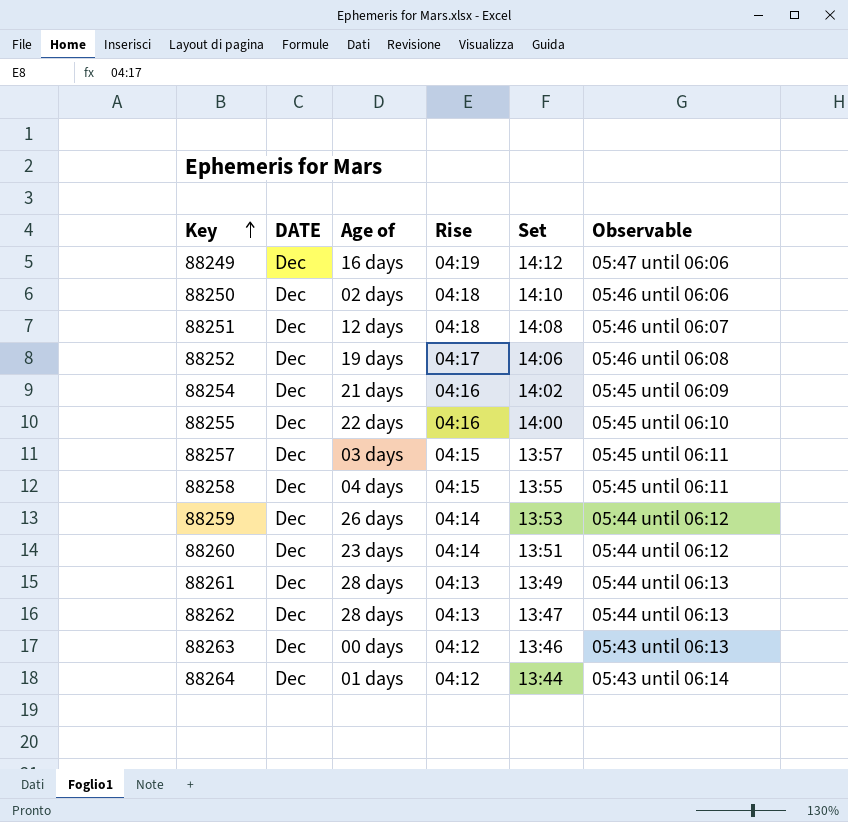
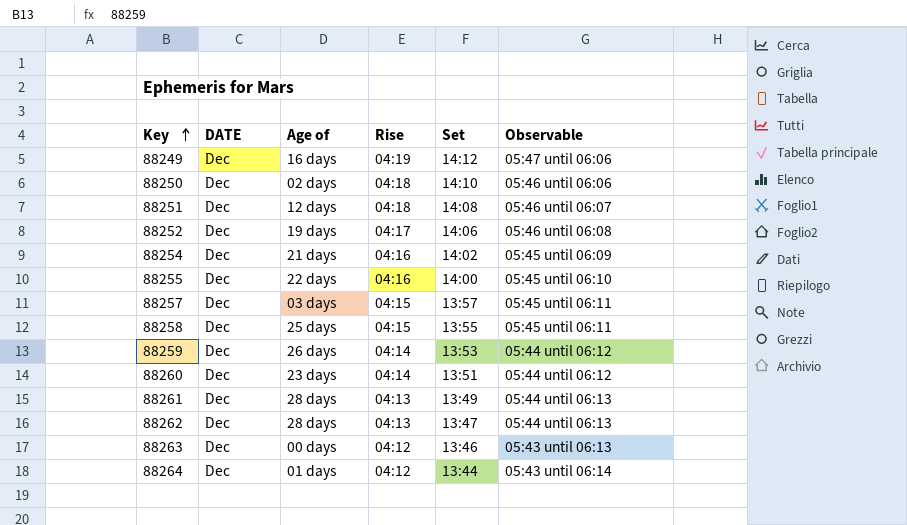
88258 | Age of: 04 days -> 25 days

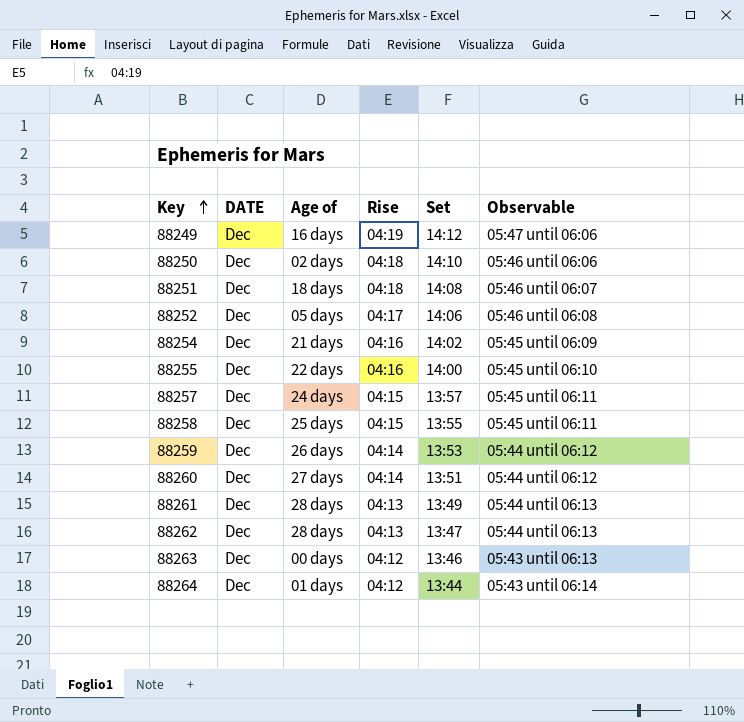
88251 | Age of: 12 days -> 18 days
88252 | Age of: 19 days -> 05 days
88257 | Age of: 03 days -> 24 days
88260 | Age of: 23 days -> 27 days

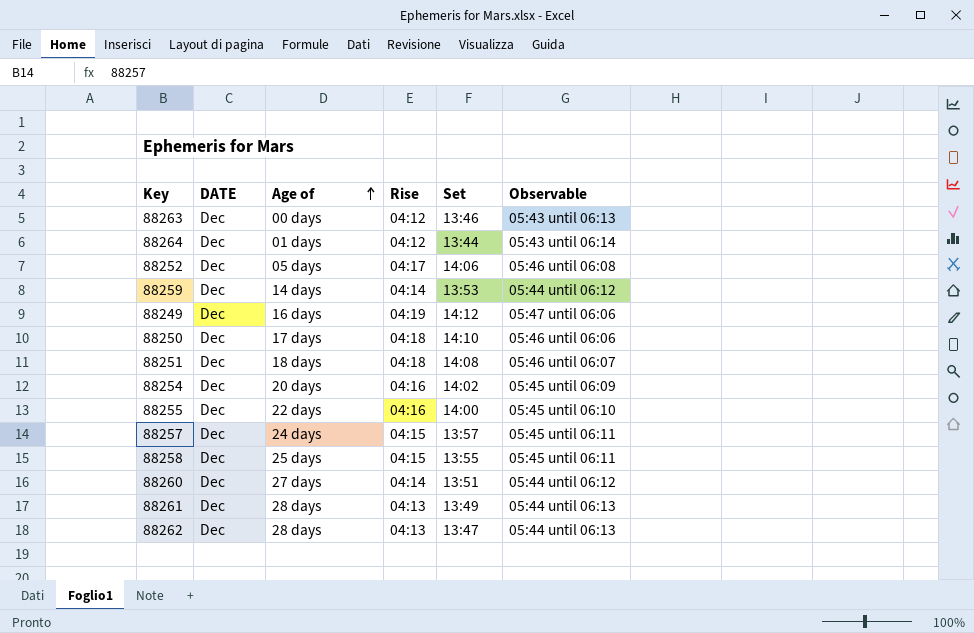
row order: Key ascending -> Age of ascending
88259 | Age of: 26 days -> 14 days
88250 | Age of: 02 days -> 17 days
88254 | Age of: 21 days -> 20 days

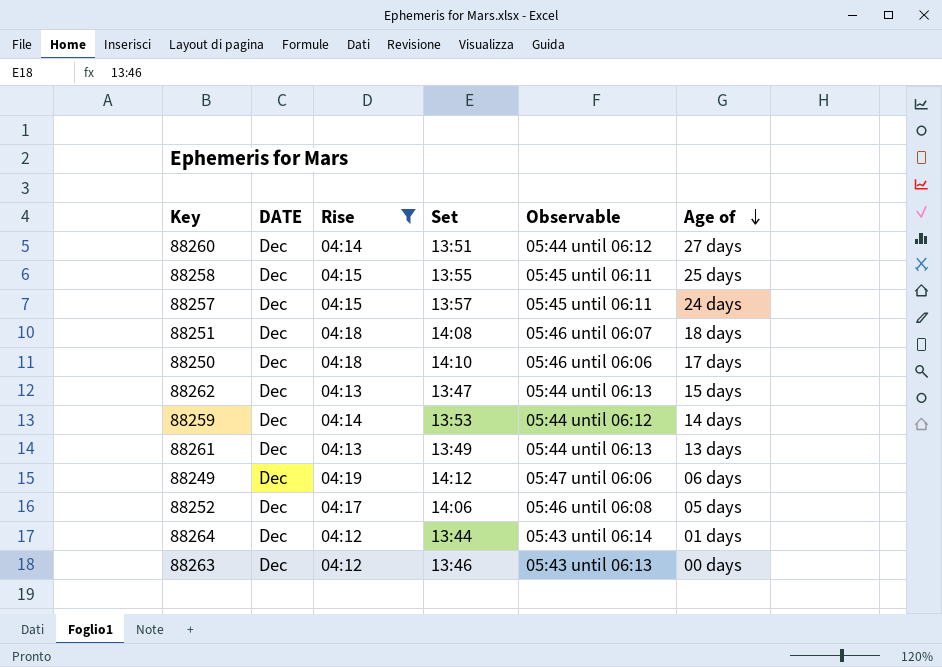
filter: none -> Rise != 04:16
row order: Age of ascending -> Age of descending
column Age of | position: 3 -> 6
88262 | Age of: 28 days -> 15 days
88261 | Age of: 28 days -> 13 days
88249 | Age of: 16 days -> 06 days

